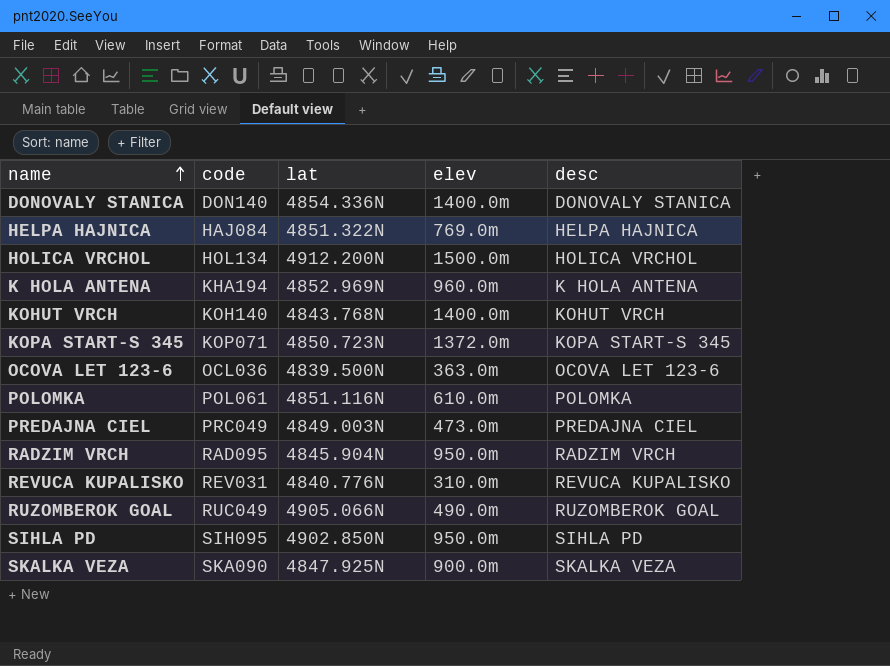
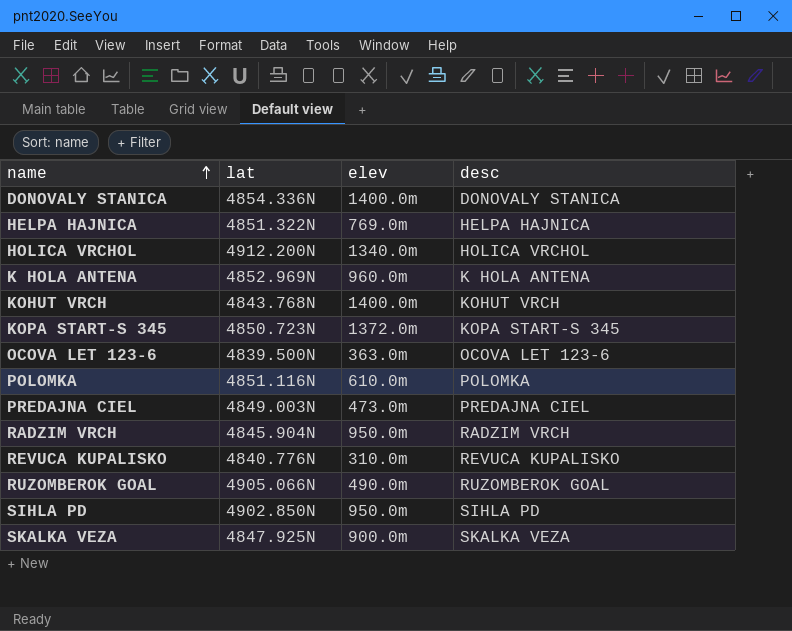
column code | position: 2 -> none
HOLICA VRCHOL | elev: 1500.0m -> 1340.0m

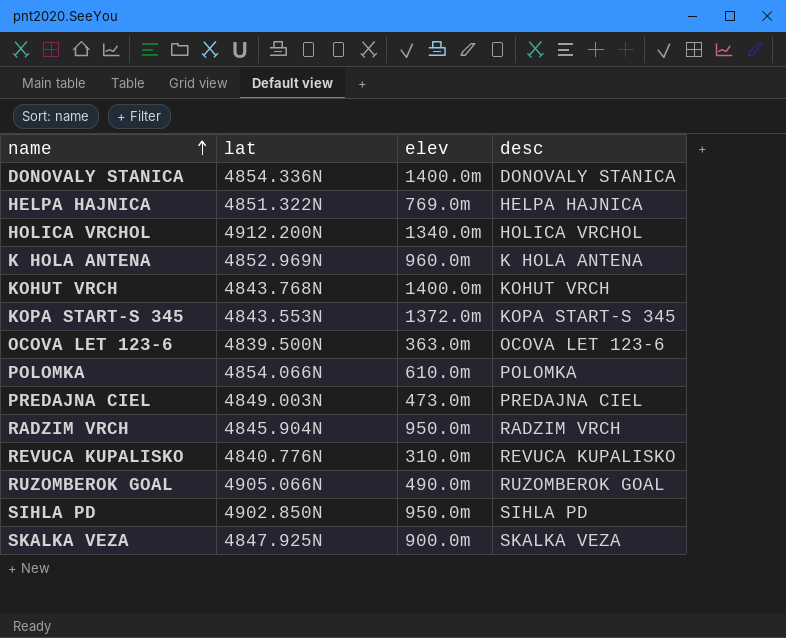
KOPA START-S 345 | lat: 4850.723N -> 4843.553N
POLOMKA | lat: 4851.116N -> 4854.066N

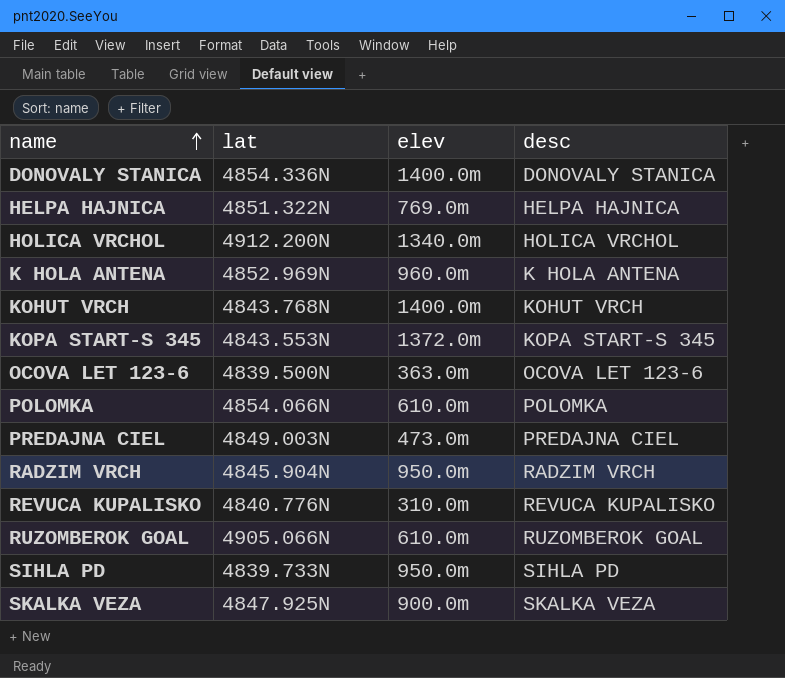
RUZOMBEROK GOAL | elev: 490.0m -> 610.0m
SIHLA PD | lat: 4902.850N -> 4839.733N

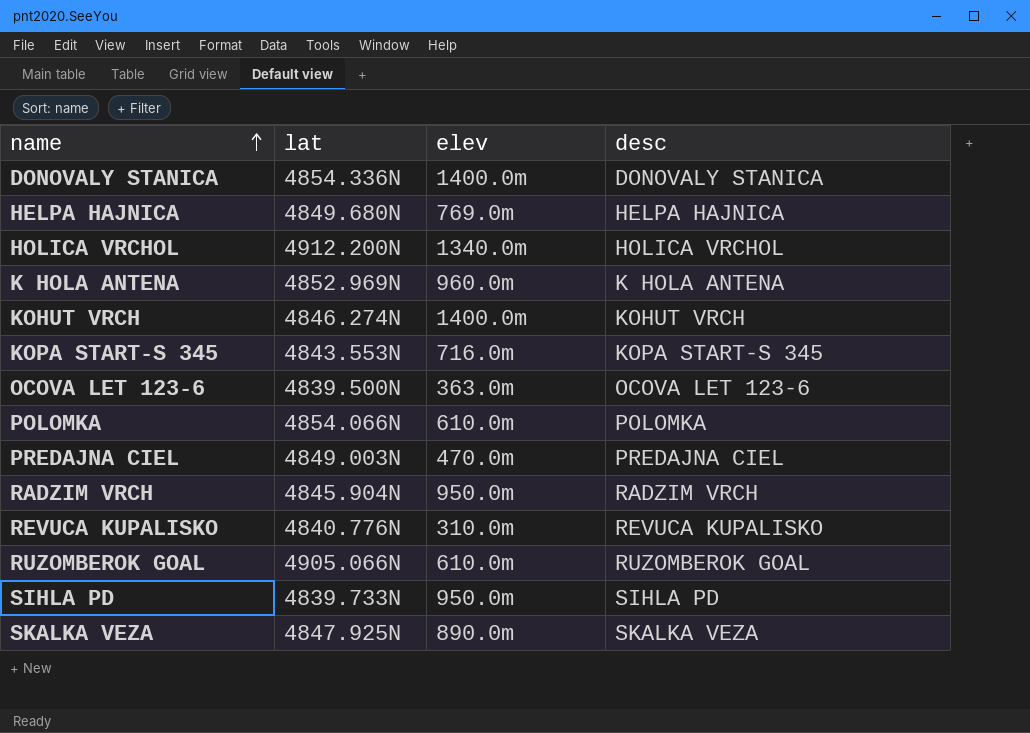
HELPA HAJNICA | lat: 4851.322N -> 4849.680N
KOHUT VRCH | lat: 4843.768N -> 4846.274N
KOPA START-S 345 | elev: 1372.0m -> 716.0m
PREDAJNA CIEL | elev: 473.0m -> 470.0m
SKALKA VEZA | elev: 900.0m -> 890.0m

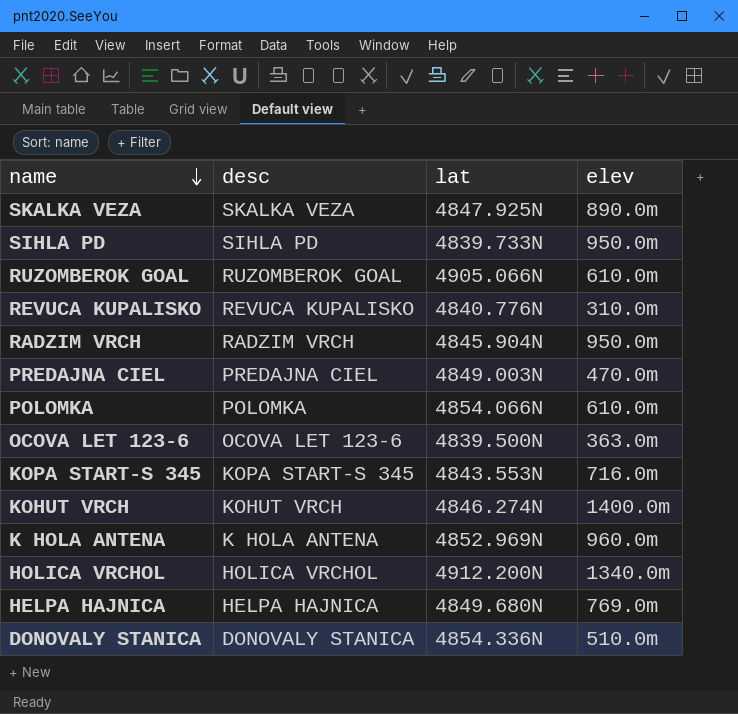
row order: name ascending -> name descending
column desc | position: 4 -> 2
DONOVALY STANICA | elev: 1400.0m -> 510.0m

